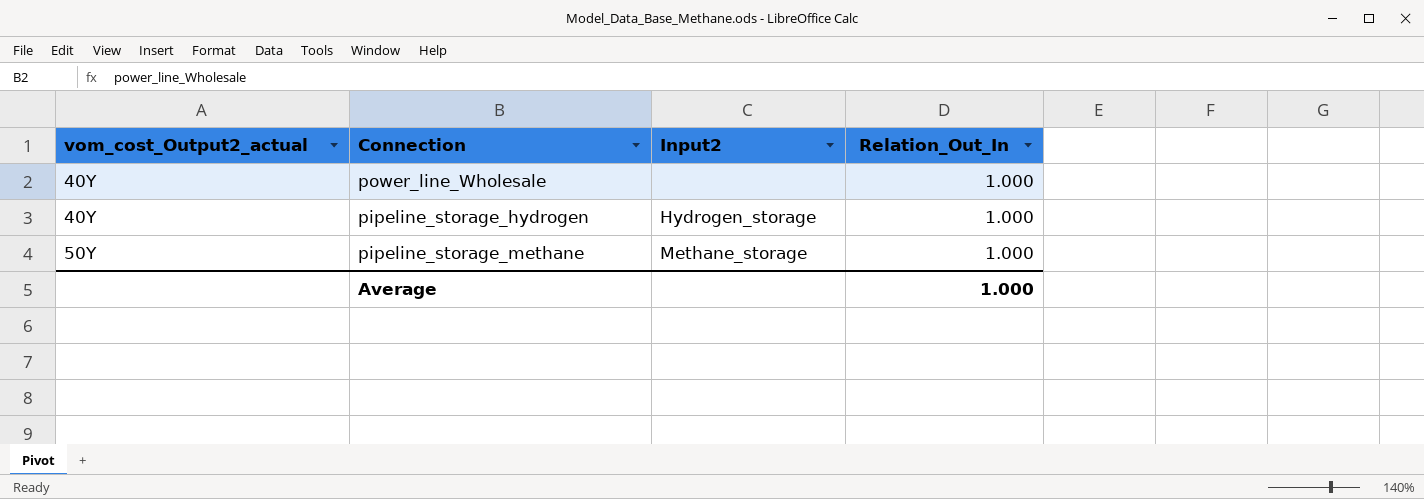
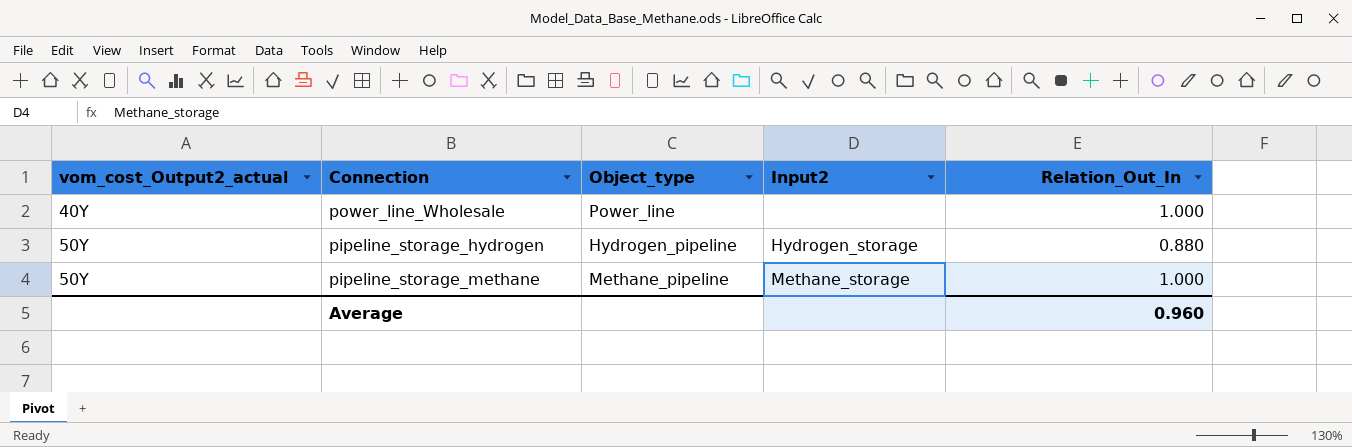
column Object_type | position: none -> 3
pipeline_storage_hydrogen | vom_cost_Output2_actual: 40Y -> 50Y
pipeline_storage_hydrogen | Relation_Out_In: 1.000 -> 0.880
Average | Relation_Out_In: 1.000 -> 0.960

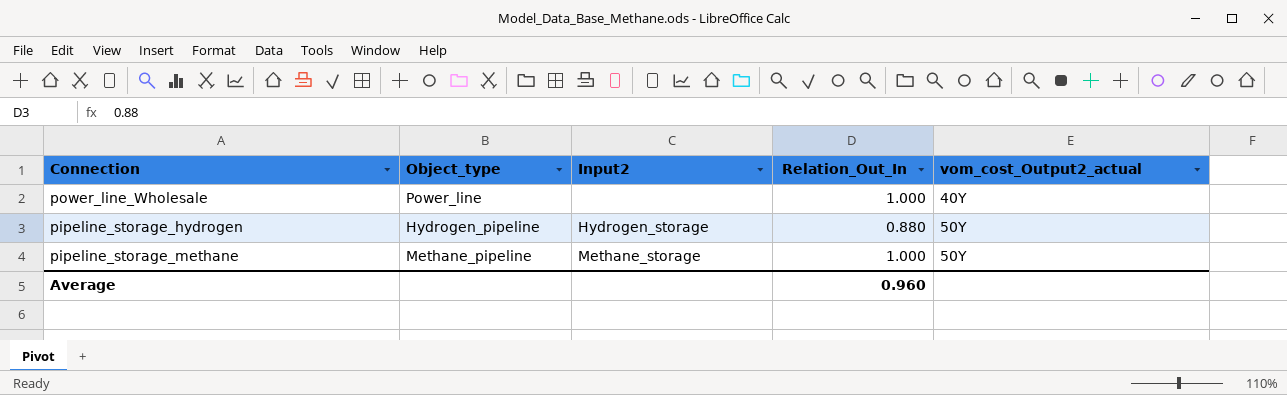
column vom_cost_Output2_actual | position: 1 -> 5

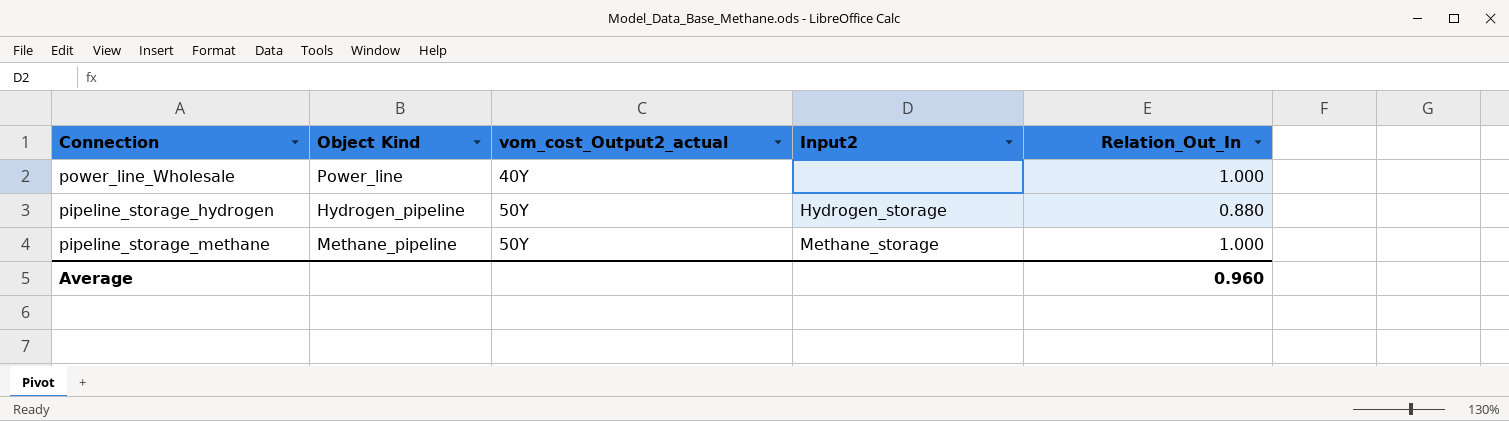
column name: Object_type -> Object Kind
column vom_cost_Output2_actual | position: 5 -> 3

